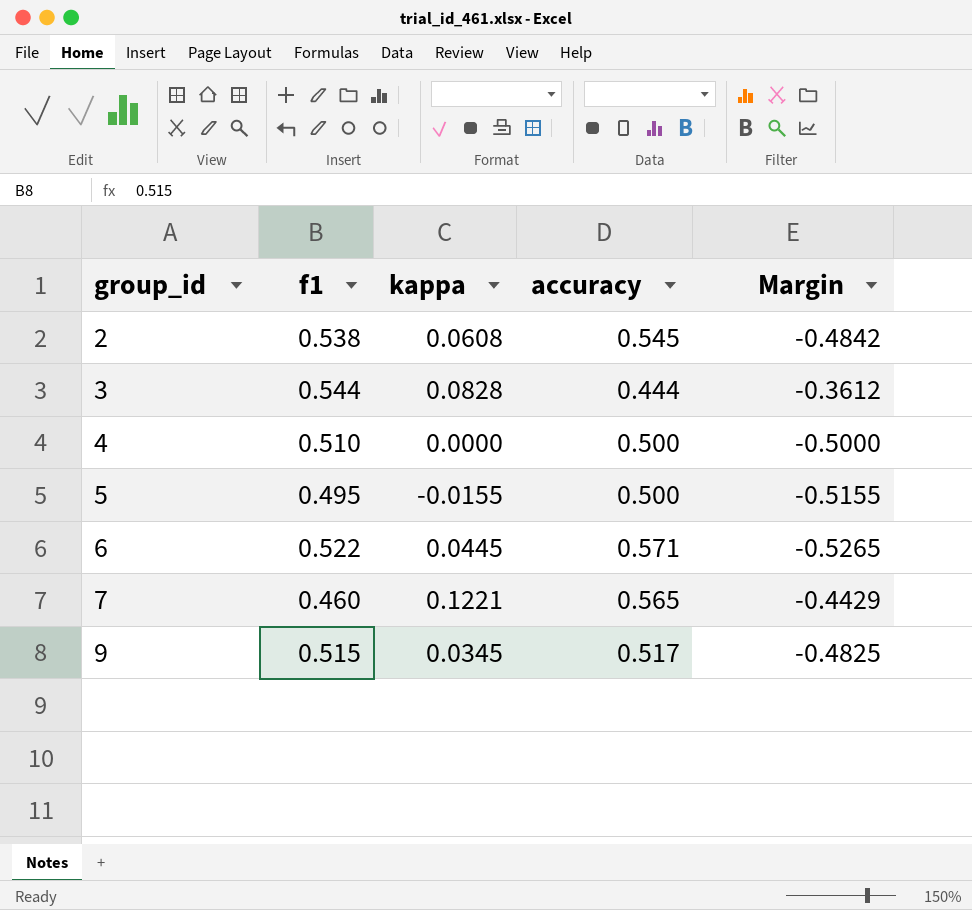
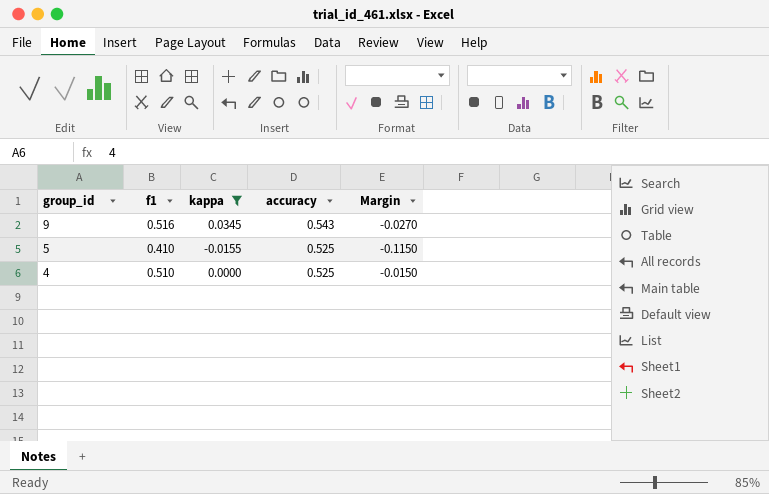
filter: none -> kappa <= 0.0345
row order: group_id ascending -> group_id descending
column Margin | formula: [kappa] - [accuracy] -> [f1] - [accuracy]
9 | f1: 0.515 -> 0.516
9 | accuracy: 0.517 -> 0.543
5 | f1: 0.495 -> 0.410
5 | accuracy: 0.500 -> 0.525
4 | accuracy: 0.500 -> 0.525

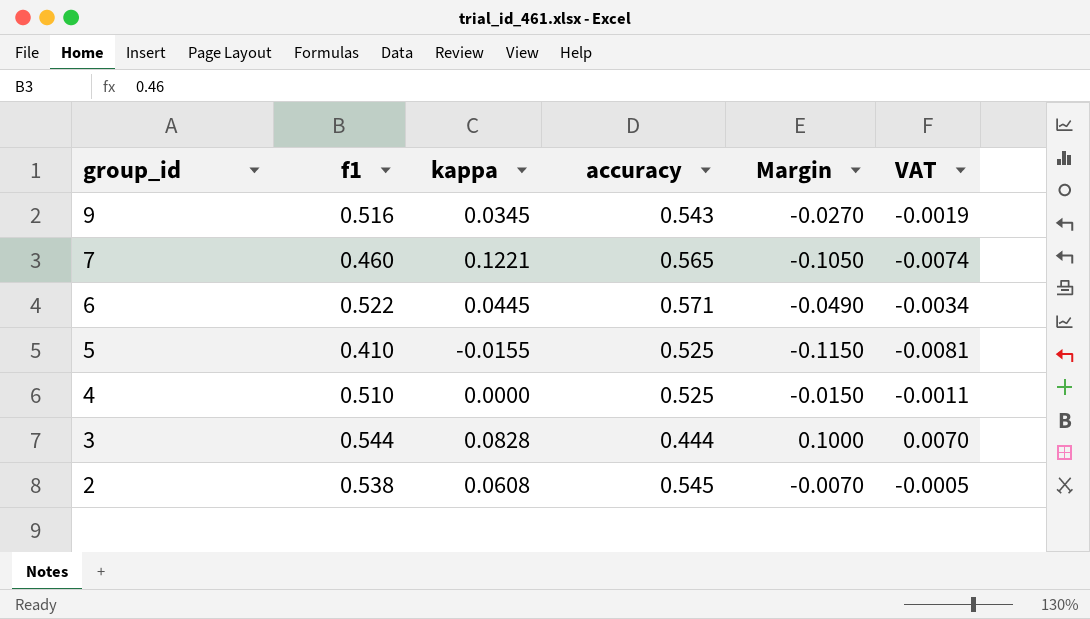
filter: kappa <= 0.0345 -> none
column VAT | formula: none -> [Margin] * 0.07

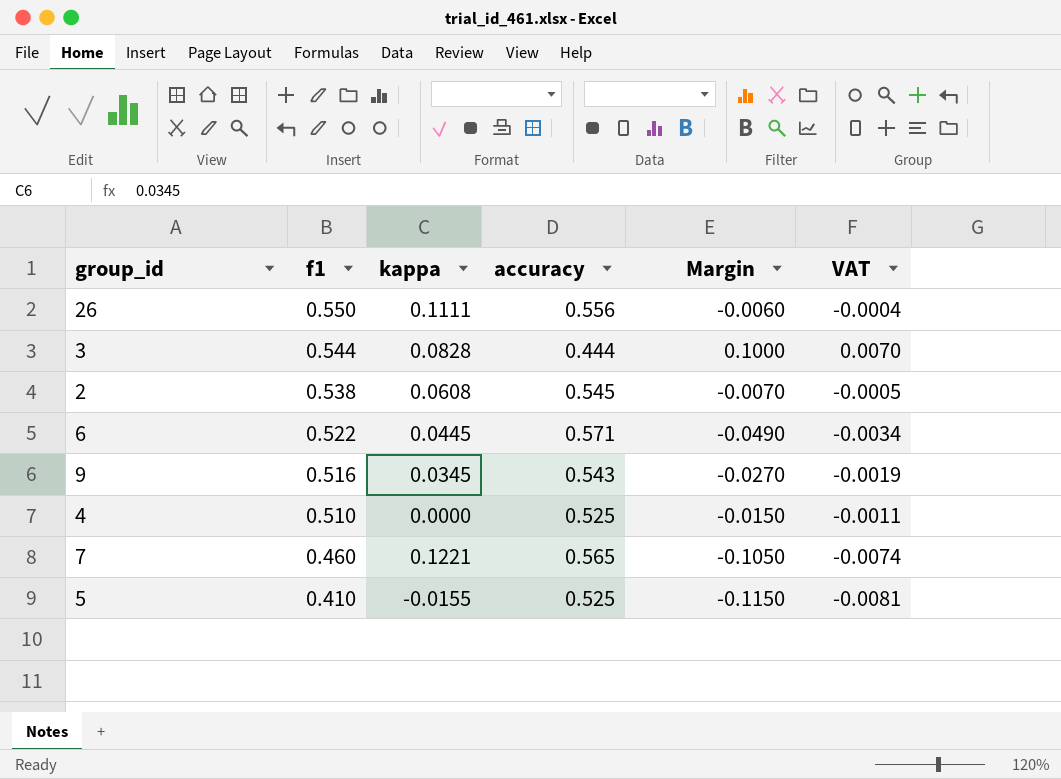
row order: group_id descending -> f1 descending
row 26: none -> 0.550 | 0.1111 | 0.556 | -0.0060 | -0.0004

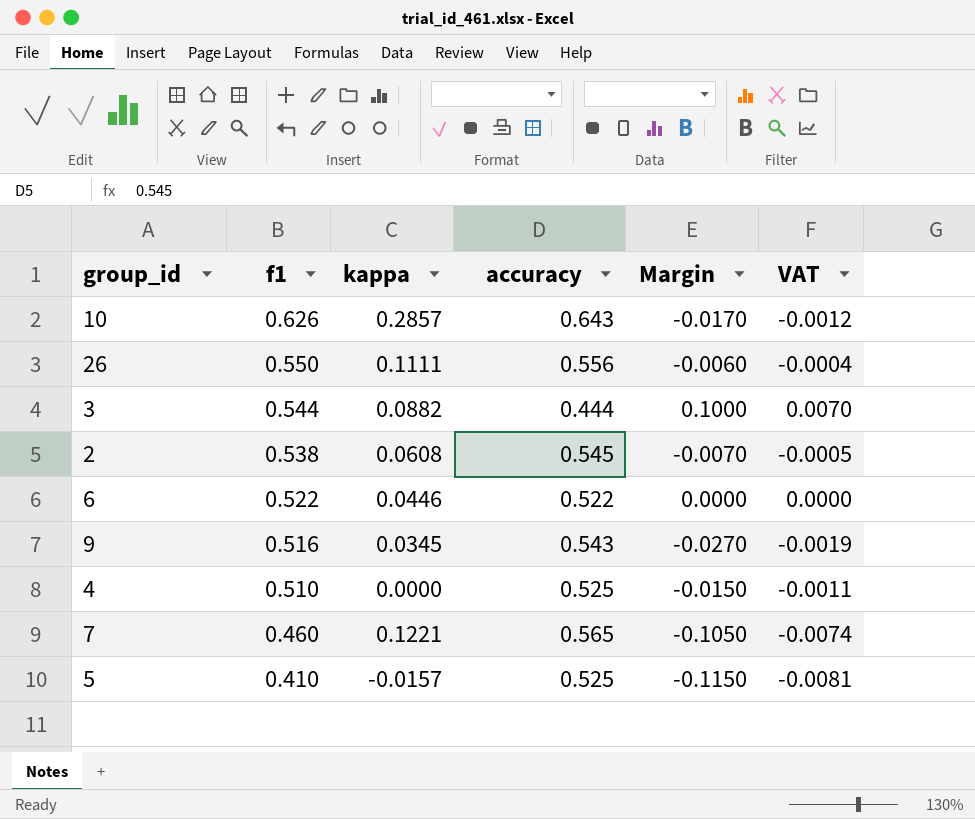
row 10: none -> 0.626 | 0.2857 | 0.643 | -0.0170 | -0.0012
3 | kappa: 0.0828 -> 0.0882
6 | kappa: 0.0445 -> 0.0446
6 | accuracy: 0.571 -> 0.522
6 | Margin: -0.0490 -> 0.0000
6 | VAT: -0.0034 -> 0.0000
5 | kappa: -0.0155 -> -0.0157

